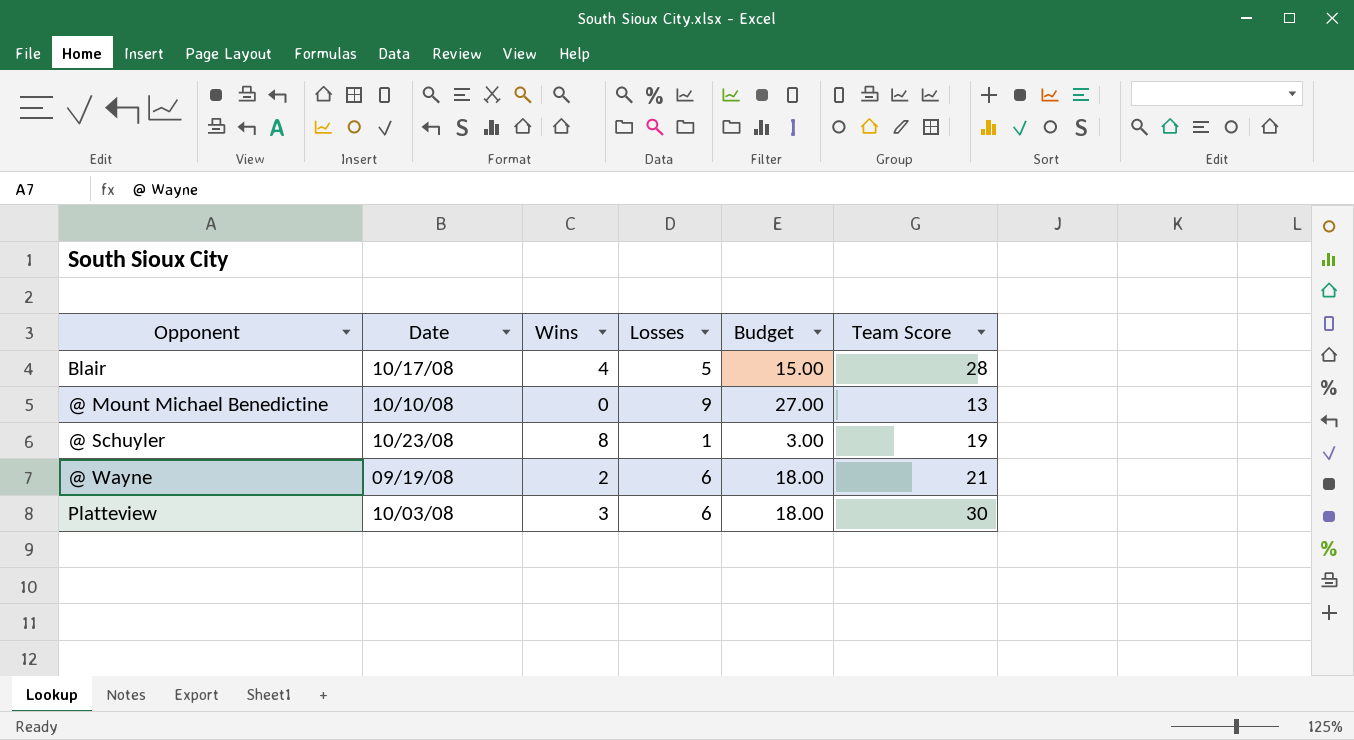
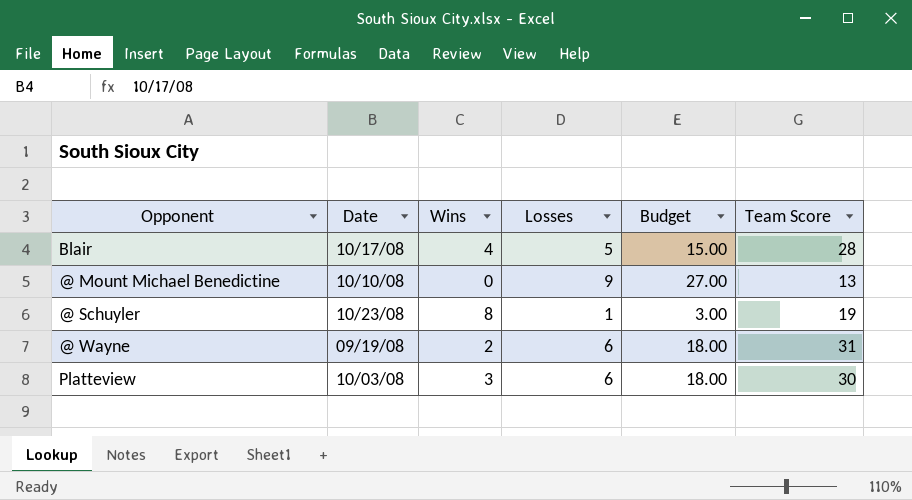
@ Wayne | Team Score: 21 -> 31

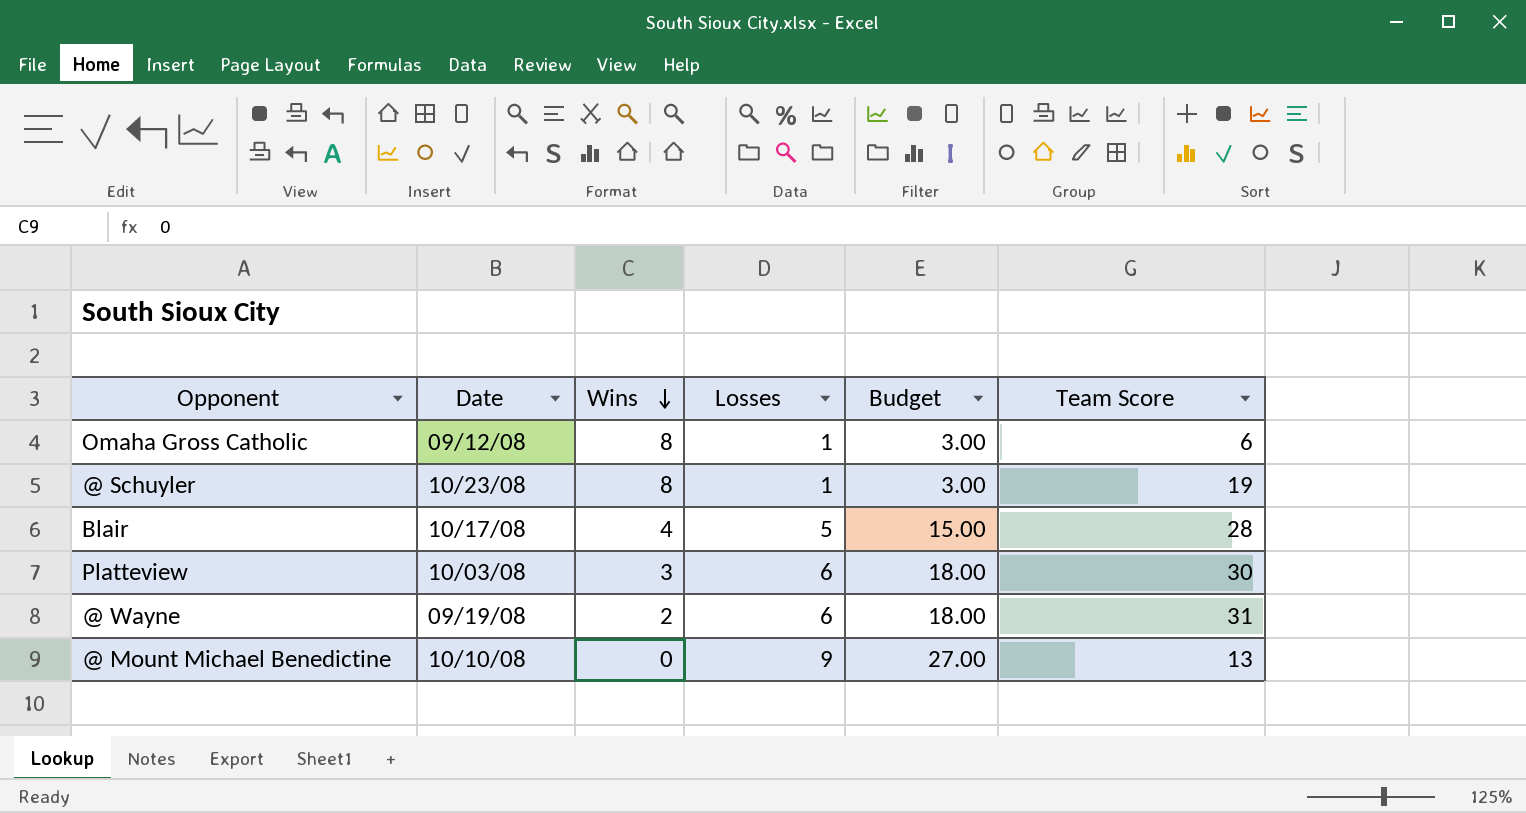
row order: none -> Wins descending
row Omaha Gross Catholic: none -> 09/12/08 | 8 | 1 | 3.00 | 6

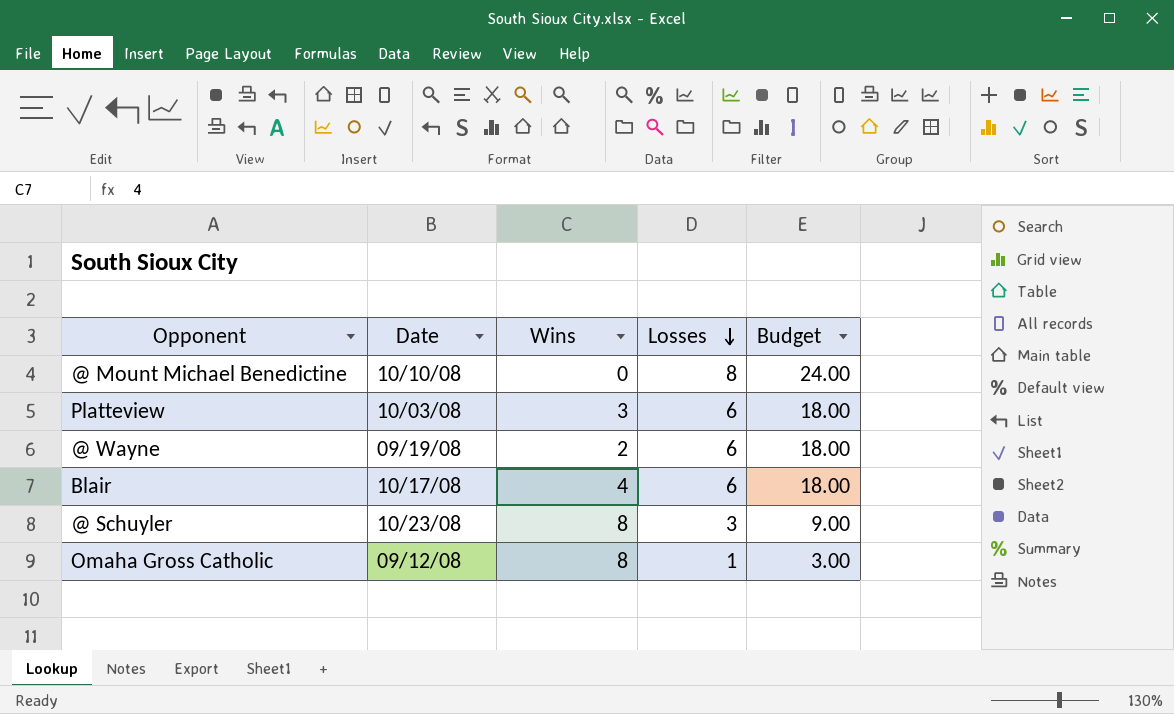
row order: Wins descending -> Losses descending
column Team Score | position: 6 -> none
@ Mount Michael Benedictine | Losses: 9 -> 8
@ Mount Michael Benedictine | Budget: 27.00 -> 24.00
Blair | Losses: 5 -> 6
Blair | Budget: 15.00 -> 18.00
@ Schuyler | Losses: 1 -> 3
@ Schuyler | Budget: 3.00 -> 9.00

